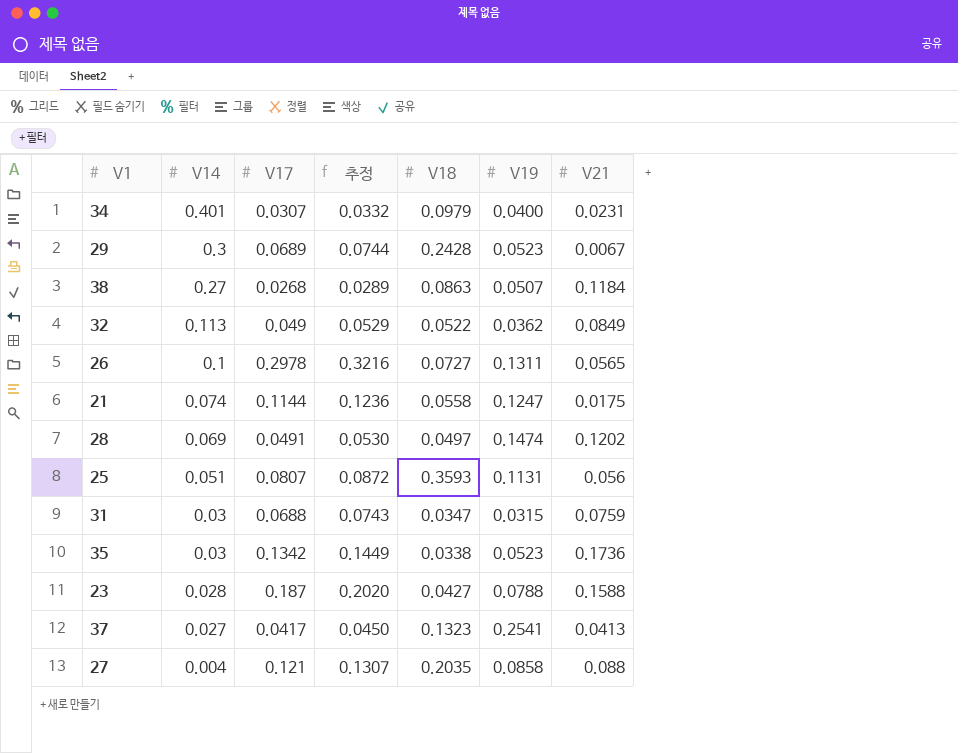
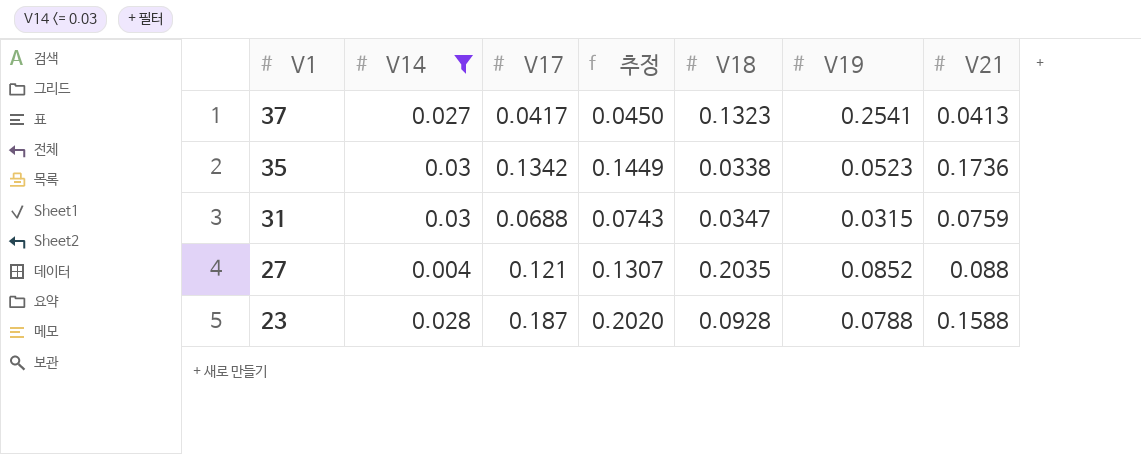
filter: none -> V14 <= 0.03
row order: V14 descending -> V1 descending
27 | V19: 0.0858 -> 0.0852
23 | V18: 0.0427 -> 0.0928

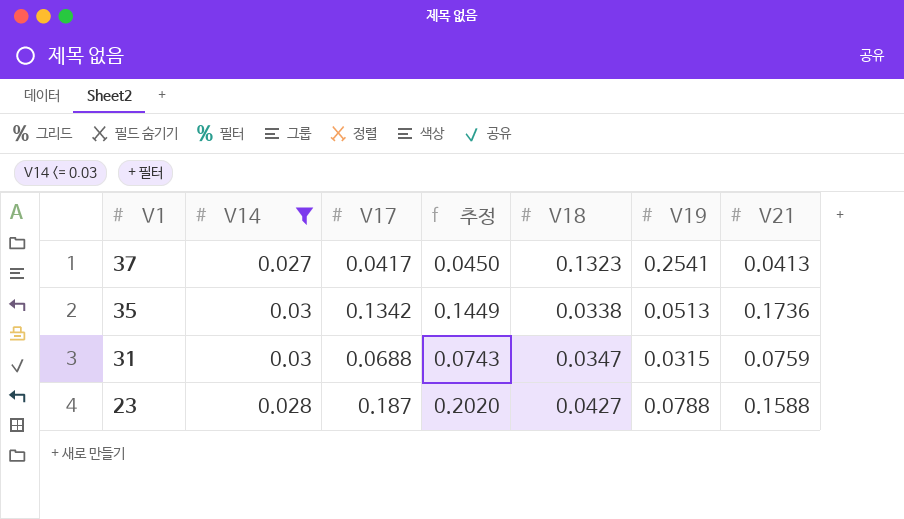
row 27: 0.004 | 0.121 | 0.1307 | 0.2035 | 0.0852 | 0.088 -> none
35 | V19: 0.0523 -> 0.0513
23 | V18: 0.0928 -> 0.0427

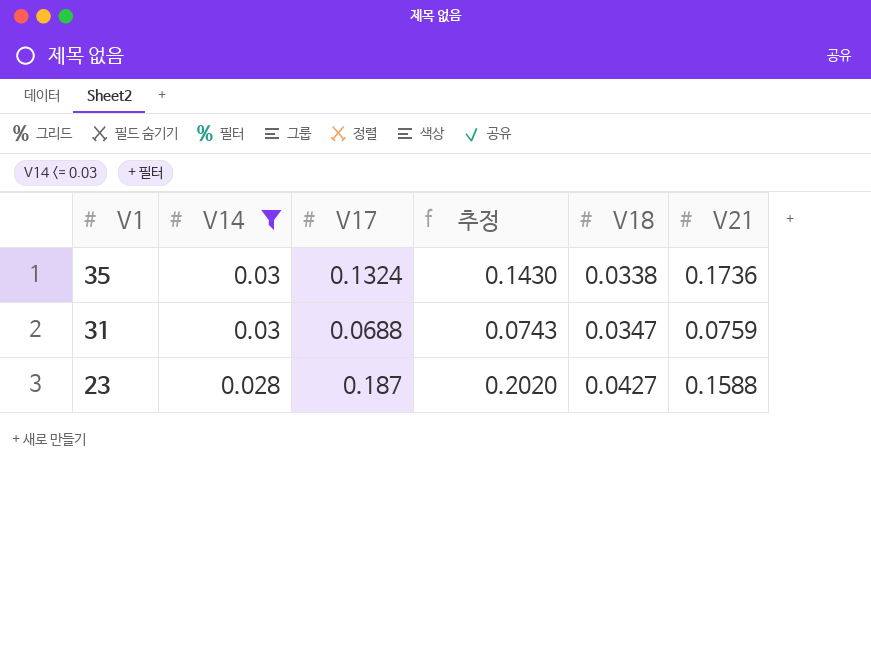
column V19 | position: 6 -> none
row 37: 0.027 | 0.0417 | 0.0450 | 0.1323 | 0.2541 | 0.0413 -> none
35 | V17: 0.1342 -> 0.1324
35 | 추정: 0.1449 -> 0.1430

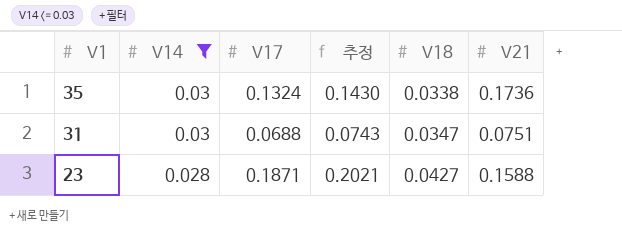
31 | V21: 0.0759 -> 0.0751
23 | V17: 0.187 -> 0.1871
23 | 추정: 0.2020 -> 0.2021

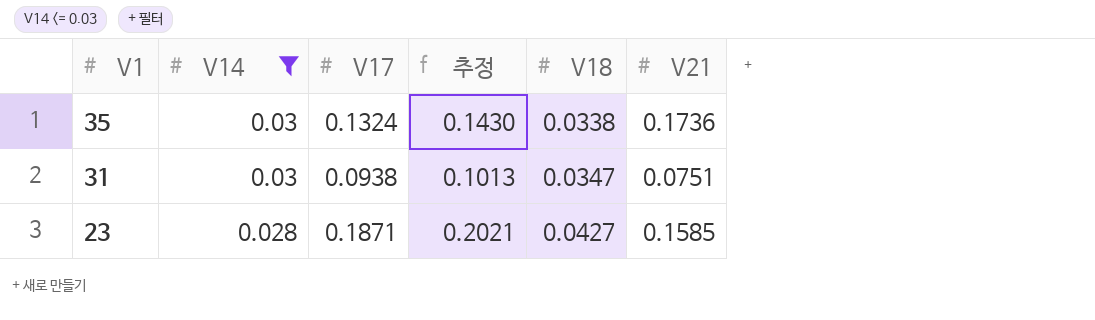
31 | V17: 0.0688 -> 0.0938
31 | 추정: 0.0743 -> 0.1013
23 | V21: 0.1588 -> 0.1585

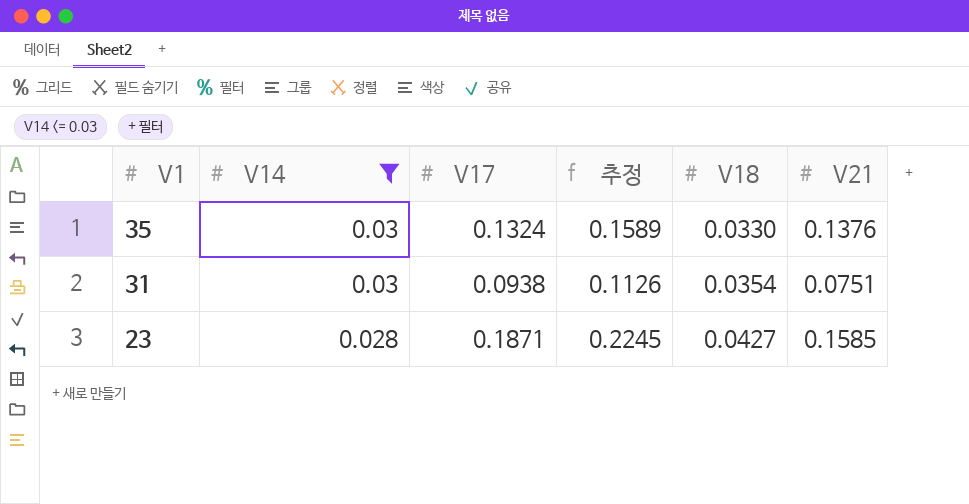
column 추정 | formula: [V17] * 1.08 -> [V17] * 1.2
35 | V18: 0.0338 -> 0.0330
35 | V21: 0.1736 -> 0.1376
31 | V18: 0.0347 -> 0.0354

